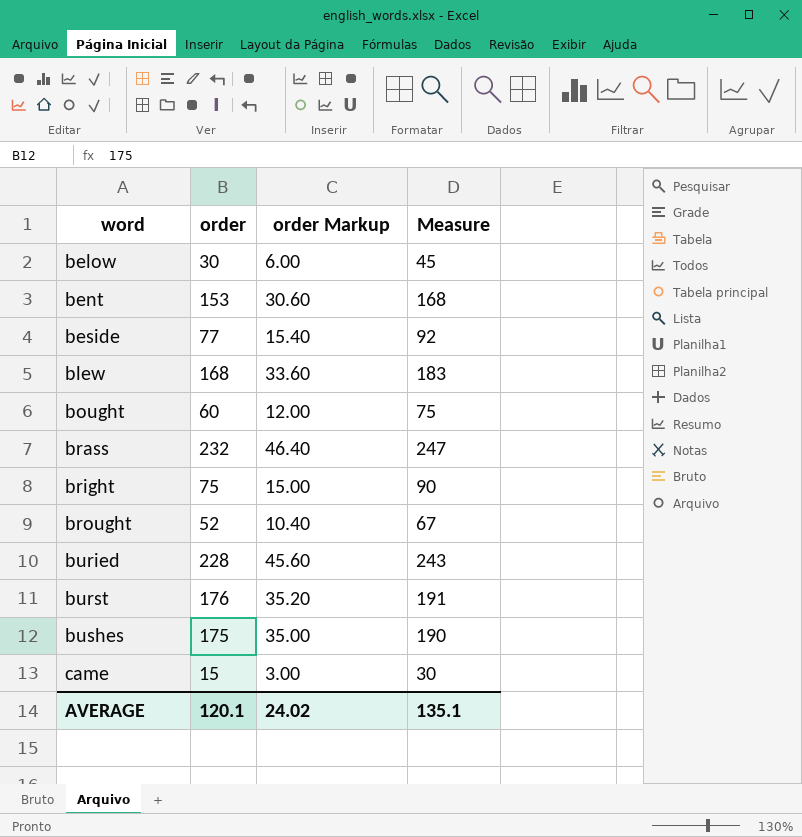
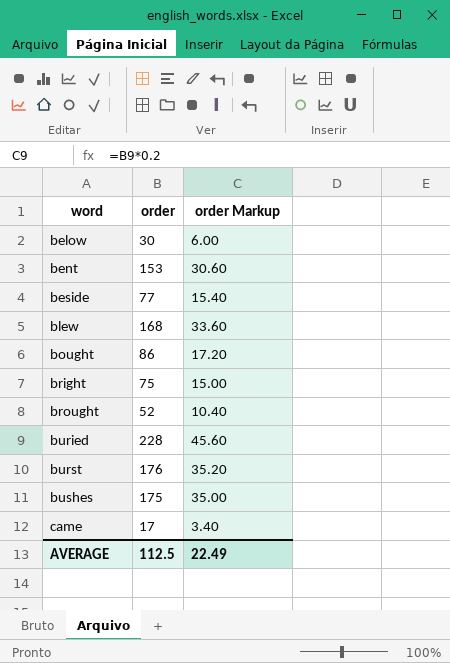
column Measure | formula: [order] + 15 -> none
row brass: 232 | 46.40 | 247 -> none
bought | order: 60 -> 86
bought | order Markup: 12.00 -> 17.20
came | order: 15 -> 17
came | order Markup: 3.00 -> 3.40
AVERAGE | order: 120.1 -> 112.5
AVERAGE | order Markup: 24.02 -> 22.49

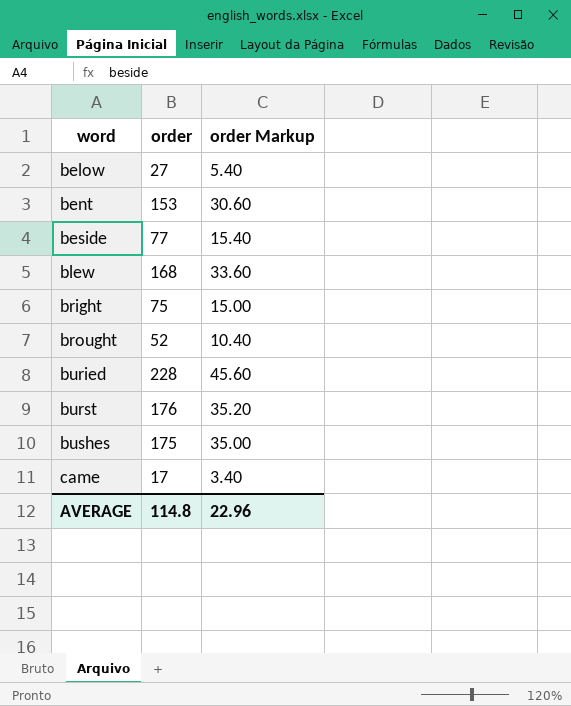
row bought: 86 | 17.20 -> none
below | order: 30 -> 27
below | order Markup: 6.00 -> 5.40
AVERAGE | order: 112.5 -> 114.8
AVERAGE | order Markup: 22.49 -> 22.96

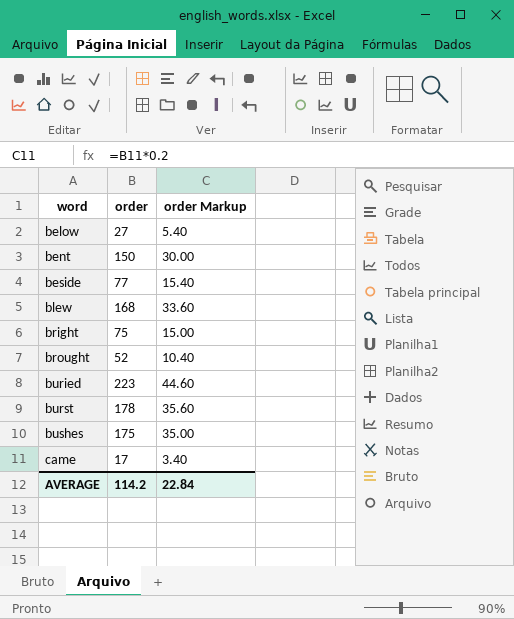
bent | order: 153 -> 150
bent | order Markup: 30.60 -> 30.00
buried | order: 228 -> 223
buried | order Markup: 45.60 -> 44.60
burst | order: 176 -> 178
burst | order Markup: 35.20 -> 35.60
AVERAGE | order: 114.8 -> 114.2
AVERAGE | order Markup: 22.96 -> 22.84

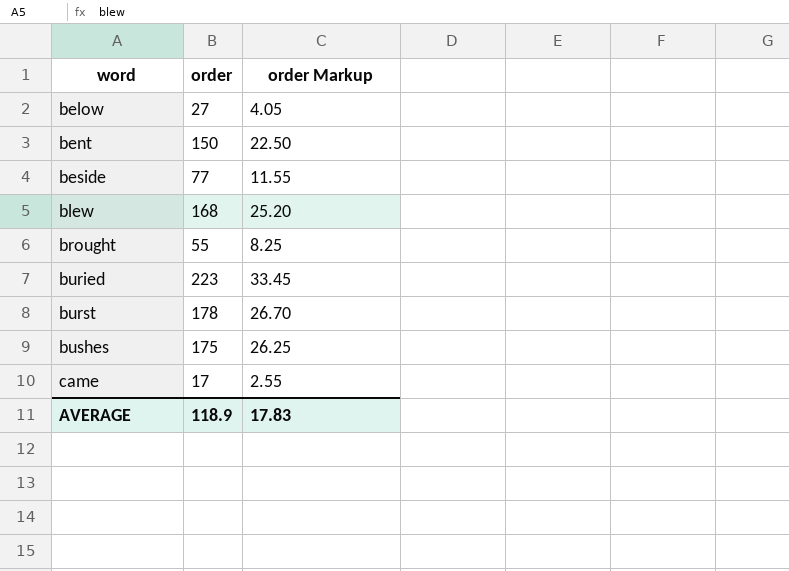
column order Markup | formula: [order] * 0.2 -> [order] * 0.15
row bright: 75 | 15.00 -> none
brought | order: 52 -> 55
AVERAGE | order: 114.2 -> 118.9
AVERAGE | order Markup: 22.84 -> 17.83

